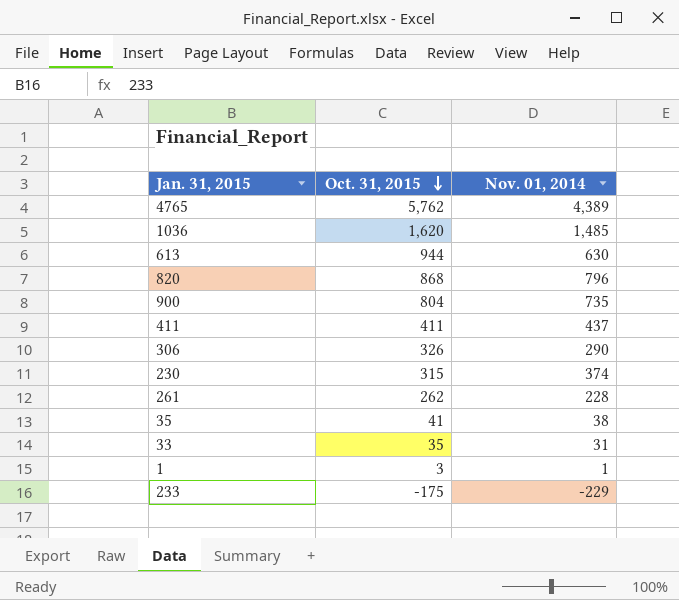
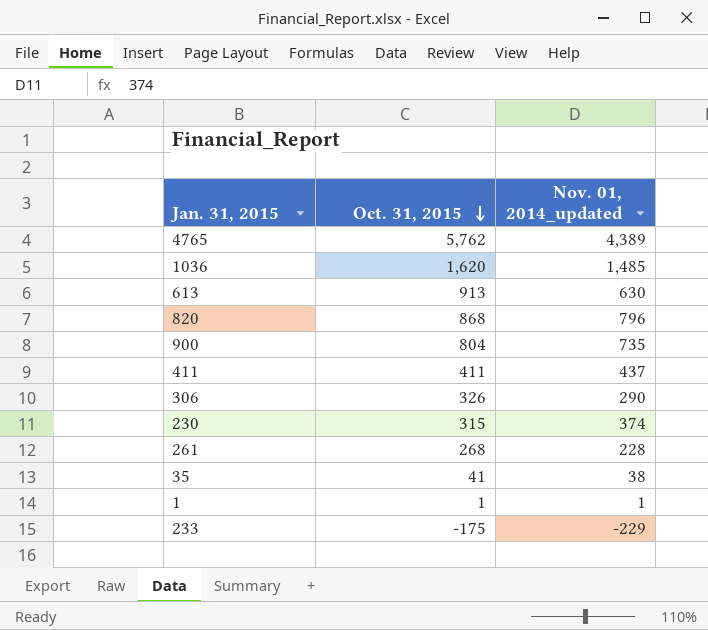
column name: Nov. 01, 2014 -> Nov. 01, 2014_updated
row 33: 35 | 31 -> none
613 | Oct. 31, 2015: 944 -> 913
261 | Oct. 31, 2015: 262 -> 268
1 | Oct. 31, 2015: 3 -> 1

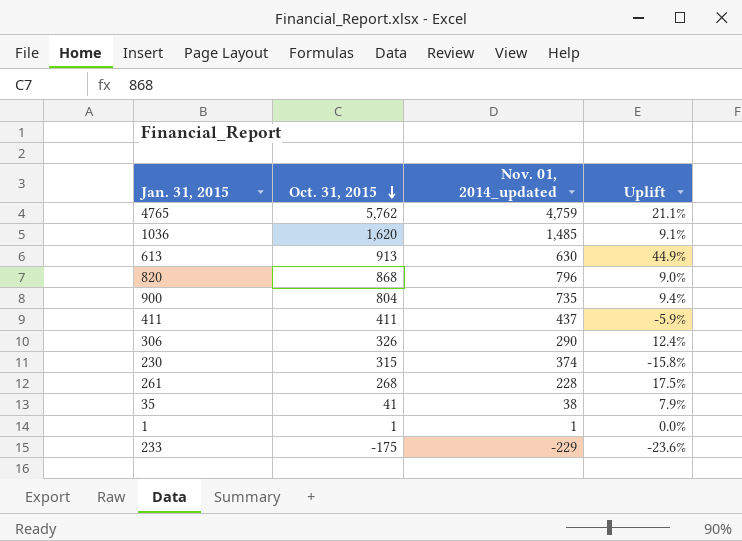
column Uplift | formula: none -> ([Oct. 31, 2015] - [Nov. 01, 2014_updated]) / [Nov. 01, 2014_updated]
4765 | Nov. 01, 2014_updated: 4,389 -> 4,759

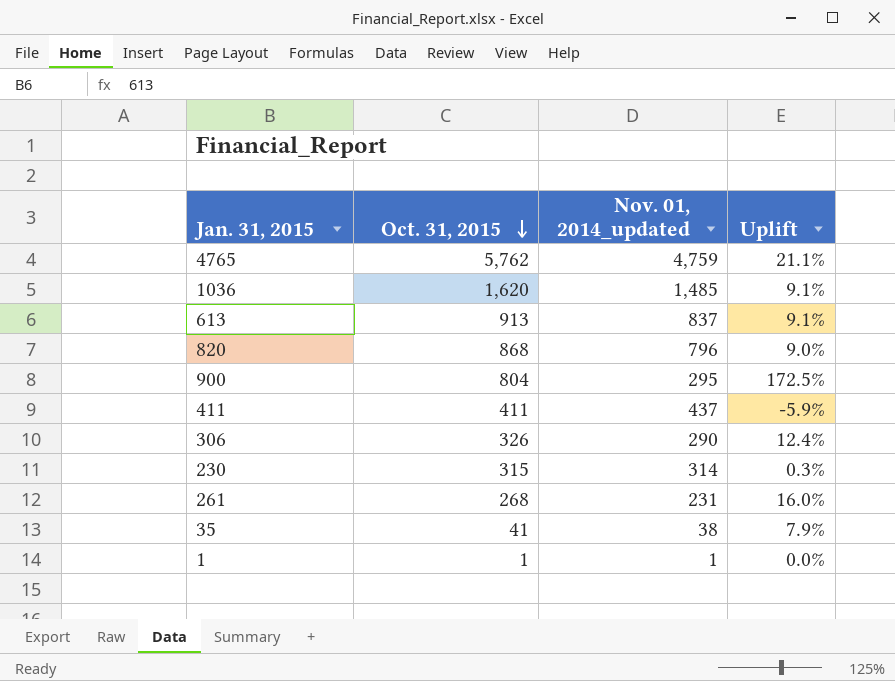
row 233: -175 | -229 | -23.6% -> none
613 | Nov. 01, 2014_updated: 630 -> 837
613 | Uplift: 44.9% -> 9.1%
900 | Nov. 01, 2014_updated: 735 -> 295
900 | Uplift: 9.4% -> 172.5%
230 | Nov. 01, 2014_updated: 374 -> 314
230 | Uplift: -15.8% -> 0.3%
261 | Nov. 01, 2014_updated: 228 -> 231
261 | Uplift: 17.5% -> 16.0%

